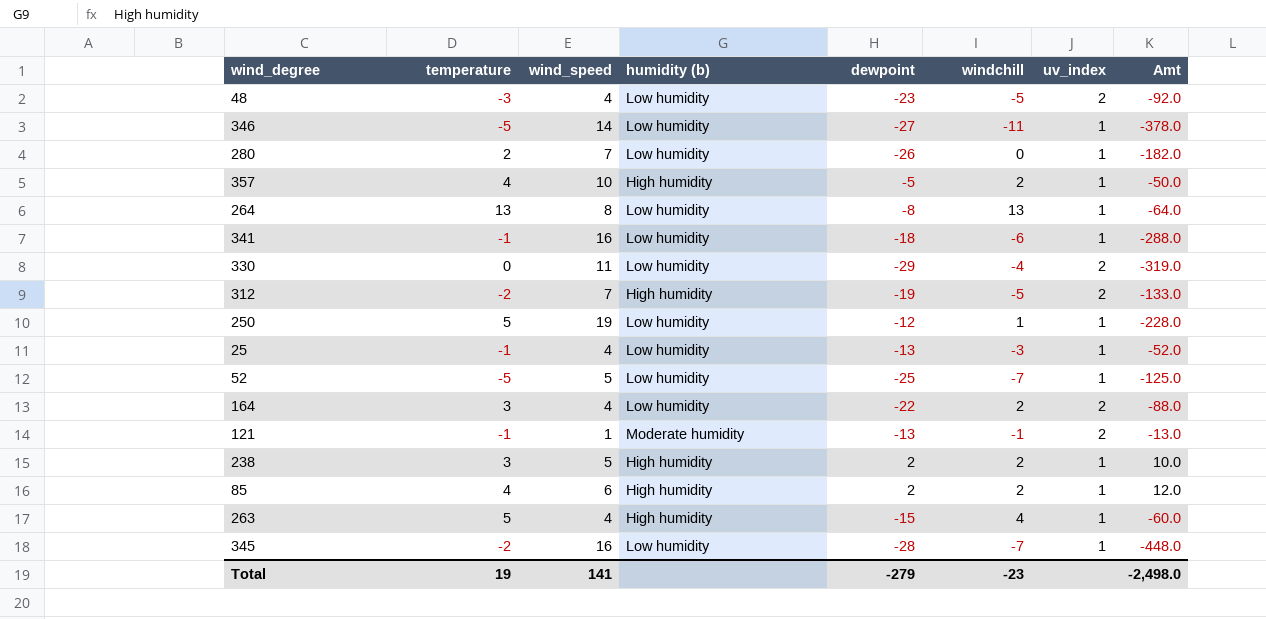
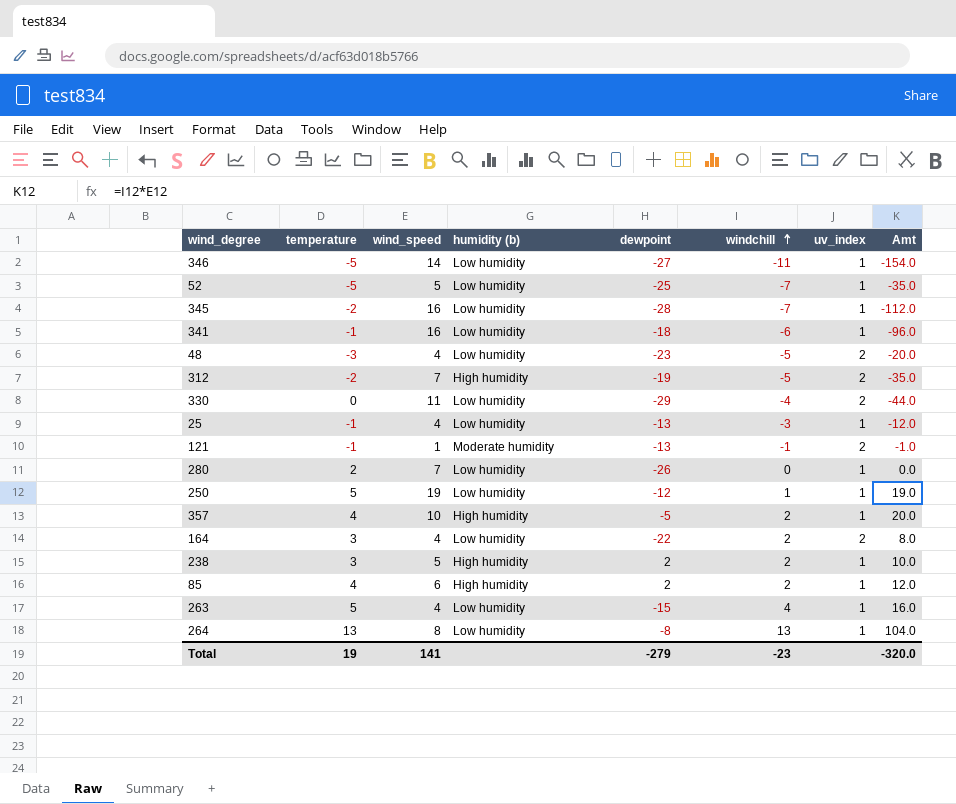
row order: none -> windchill ascending
column Amt | formula: [wind_speed] * [dewpoint] -> [wind_speed] * [windchill]
263 | humidity (b): High humidity -> Low humidity
Total | Amt: -2,498.0 -> -320.0

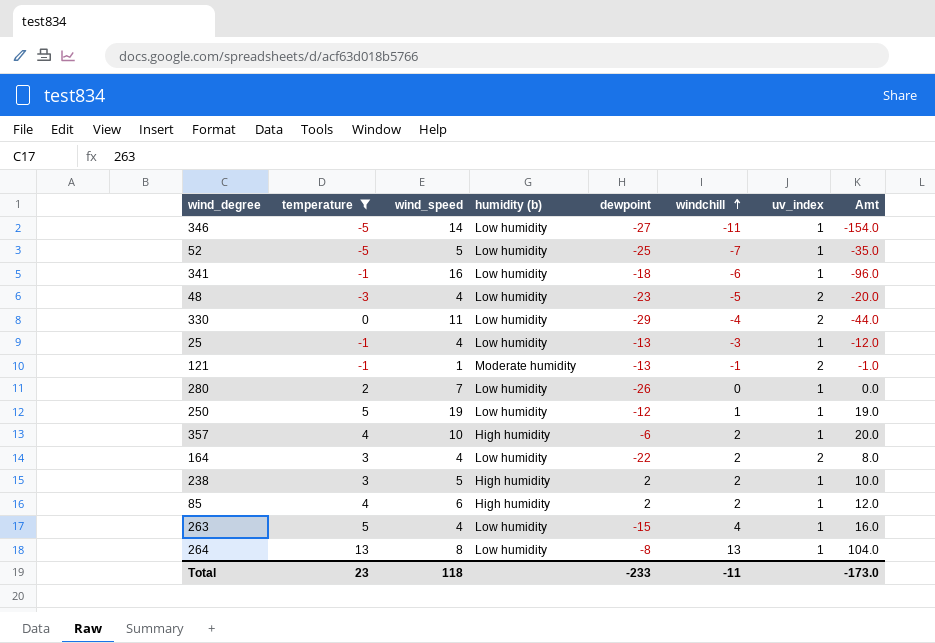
filter: none -> temperature != -2
357 | dewpoint: -5 -> -6
Total | temperature: 19 -> 23
Total | wind_speed: 141 -> 118
Total | dewpoint: -279 -> -233
Total | windchill: -23 -> -11
Total | Amt: -320.0 -> -173.0

